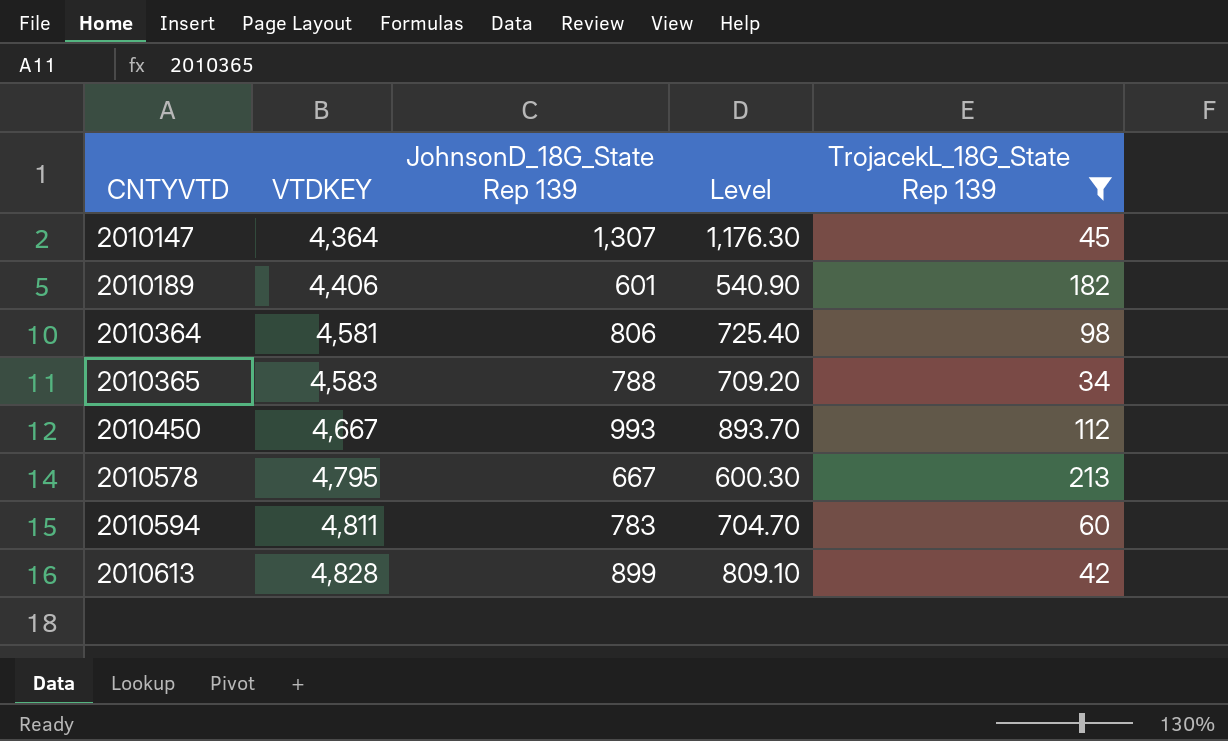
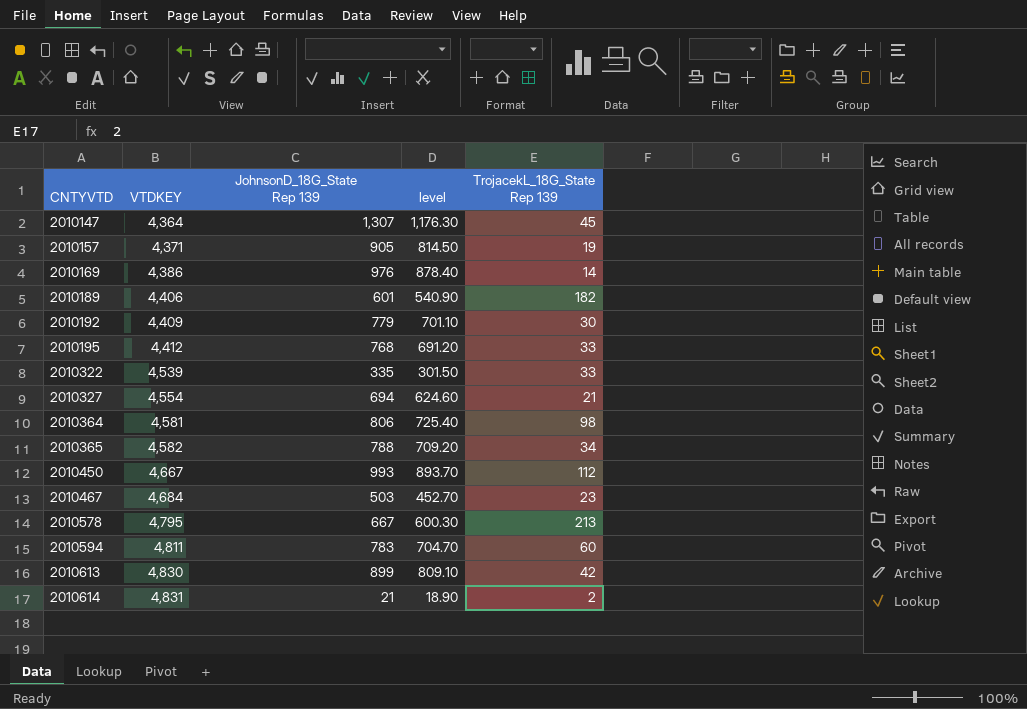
filter: TrojacekL_18G_State Rep 139 >= 34 -> none
column name: Level -> level
2010365 | VTDKEY: 4,583 -> 4,582
2010613 | VTDKEY: 4,828 -> 4,830

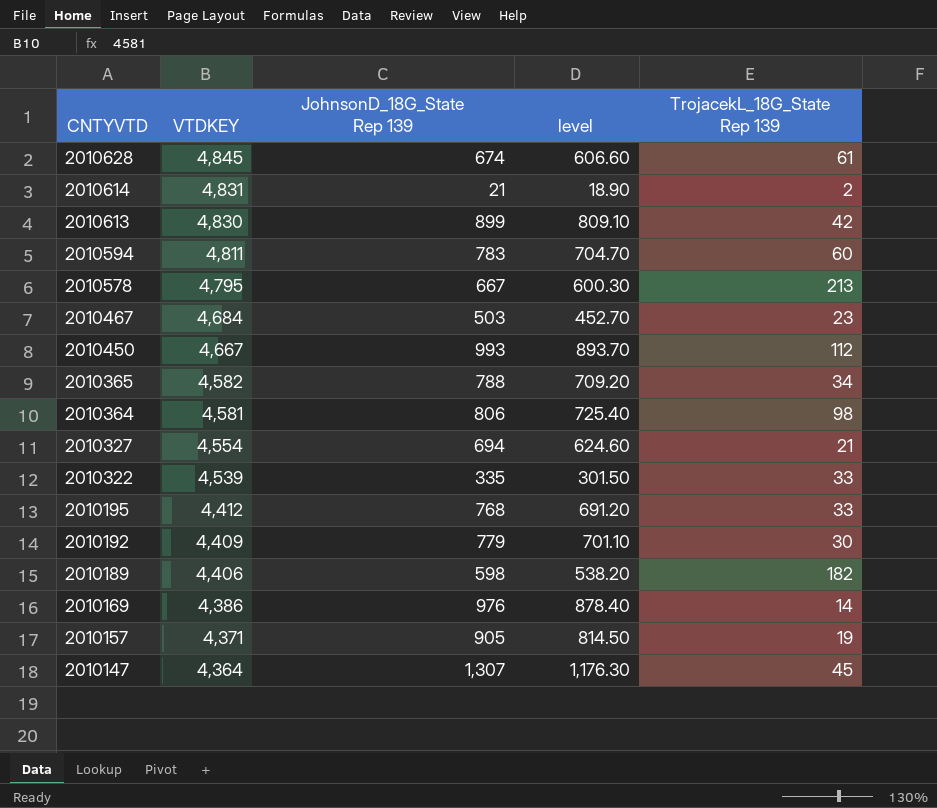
row order: CNTYVTD ascending -> CNTYVTD descending
row 2010628: none -> 4,845 | 674 | 606.60 | 61
2010189 | JohnsonD_18G_State Rep 139: 601 -> 598
2010189 | level: 540.90 -> 538.20

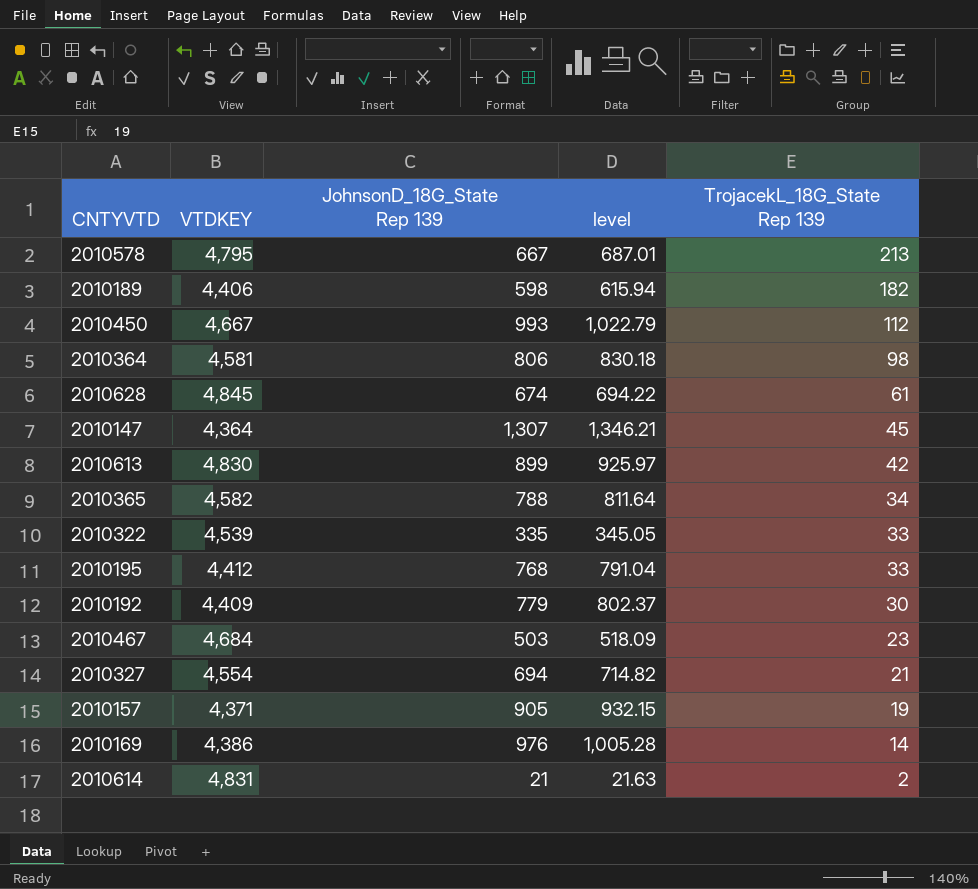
row order: CNTYVTD descending -> TrojacekL_18G_State Rep 139 descending
column level | formula: [JohnsonD_18G_State Rep 139] * 0.9 -> [JohnsonD_18G_State Rep 139] * 1.03
row 2010594: 4,811 | 783 | 704.70 | 60 -> none

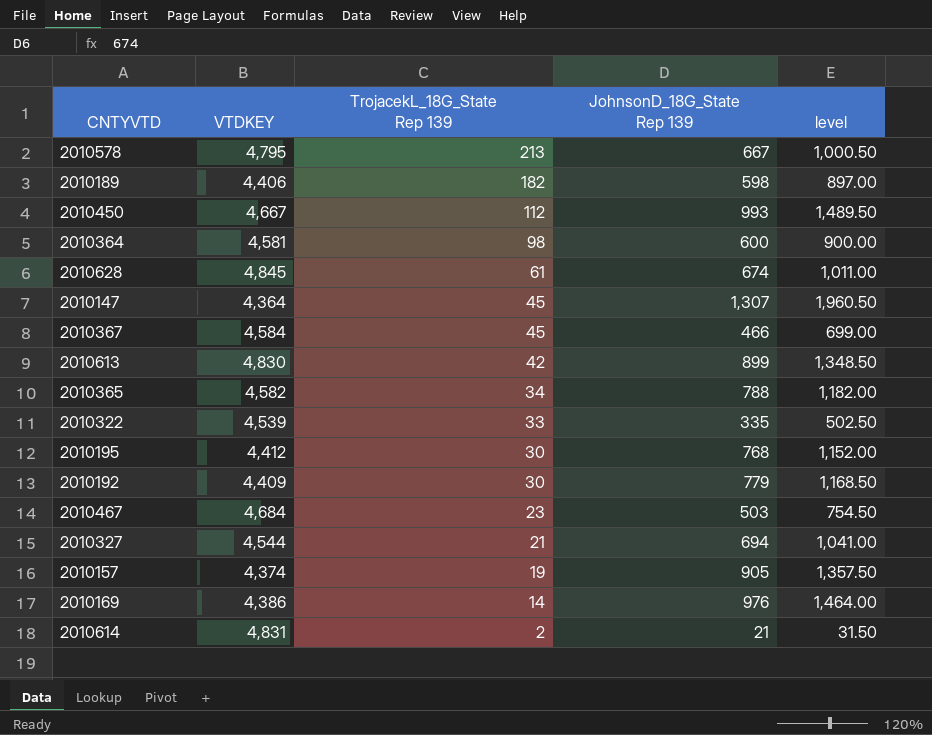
column TrojacekL_18G_State Rep 139 | position: 5 -> 3
column level | formula: [JohnsonD_18G_State Rep 139] * 1.03 -> [JohnsonD_18G_State Rep 139] * 1.5
2010364 | JohnsonD_18G_State Rep 139: 806 -> 600
row 2010367: none -> 4,584 | 45 | 466 | 699.00
2010195 | TrojacekL_18G_State Rep 139: 33 -> 30
2010327 | VTDKEY: 4,554 -> 4,544
2010157 | VTDKEY: 4,371 -> 4,374

